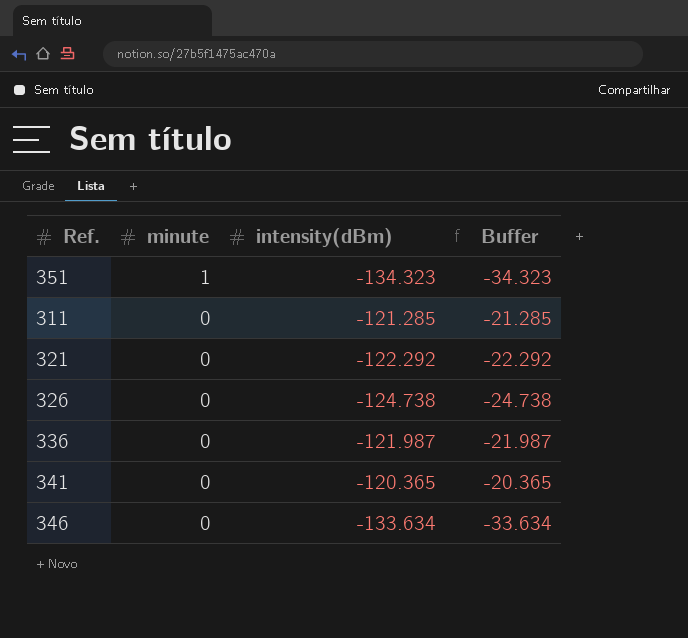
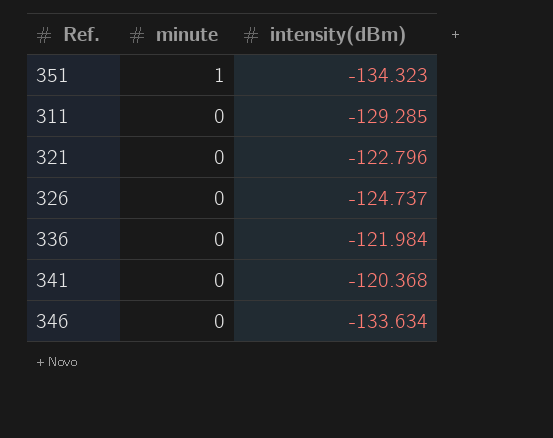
column Buffer | formula: [intensity(dBm)] + 100 -> none
311 | intensity(dBm): -121.285 -> -129.285
321 | intensity(dBm): -122.292 -> -122.796
326 | intensity(dBm): -124.738 -> -124.737
336 | intensity(dBm): -121.987 -> -121.984
341 | intensity(dBm): -120.365 -> -120.368

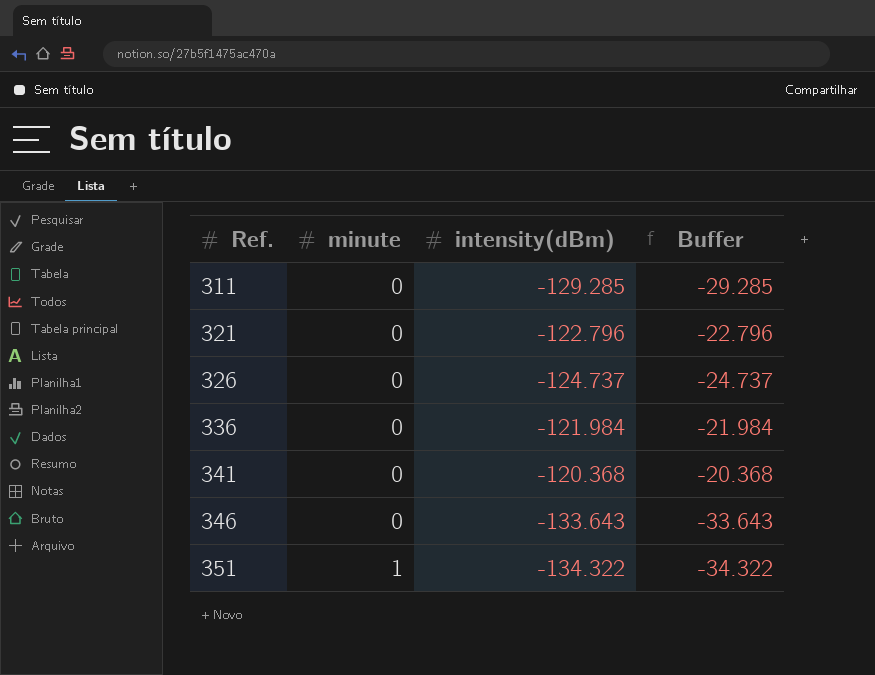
row order: minute descending -> Ref. ascending
column Buffer | formula: none -> [intensity(dBm)] + 100
346 | intensity(dBm): -133.634 -> -133.643
351 | intensity(dBm): -134.323 -> -134.322

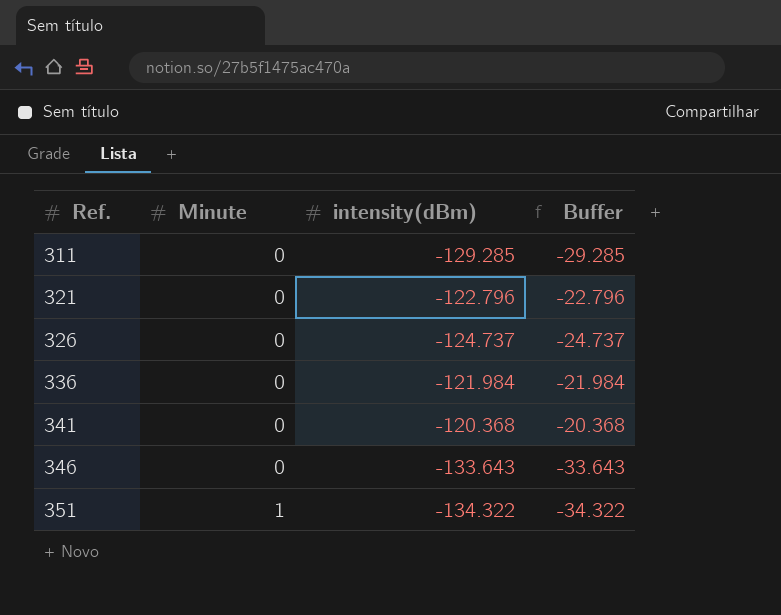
column name: minute -> Minute

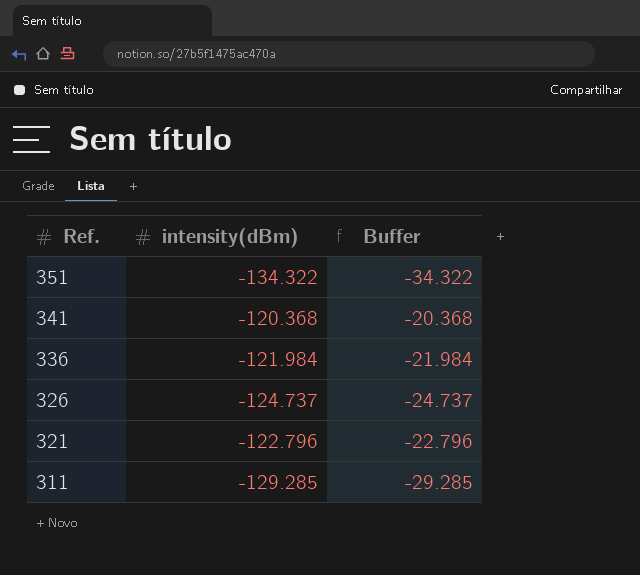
row order: Ref. ascending -> Ref. descending
column Minute | position: 2 -> none
row 346: 0 | -133.643 | -33.643 -> none

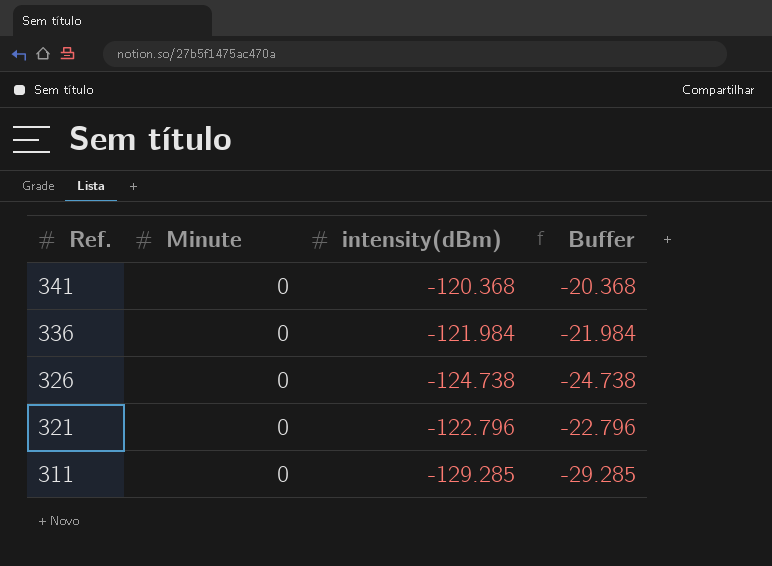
column Minute | position: none -> 2
row 351: -134.322 | -34.322 -> none
326 | intensity(dBm): -124.737 -> -124.738
326 | Buffer: -24.737 -> -24.738

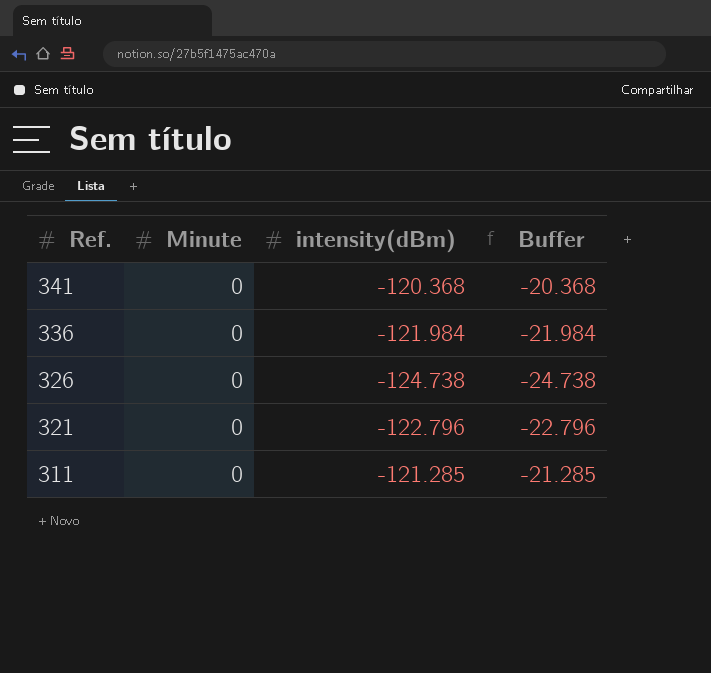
311 | intensity(dBm): -129.285 -> -121.285
311 | Buffer: -29.285 -> -21.285

